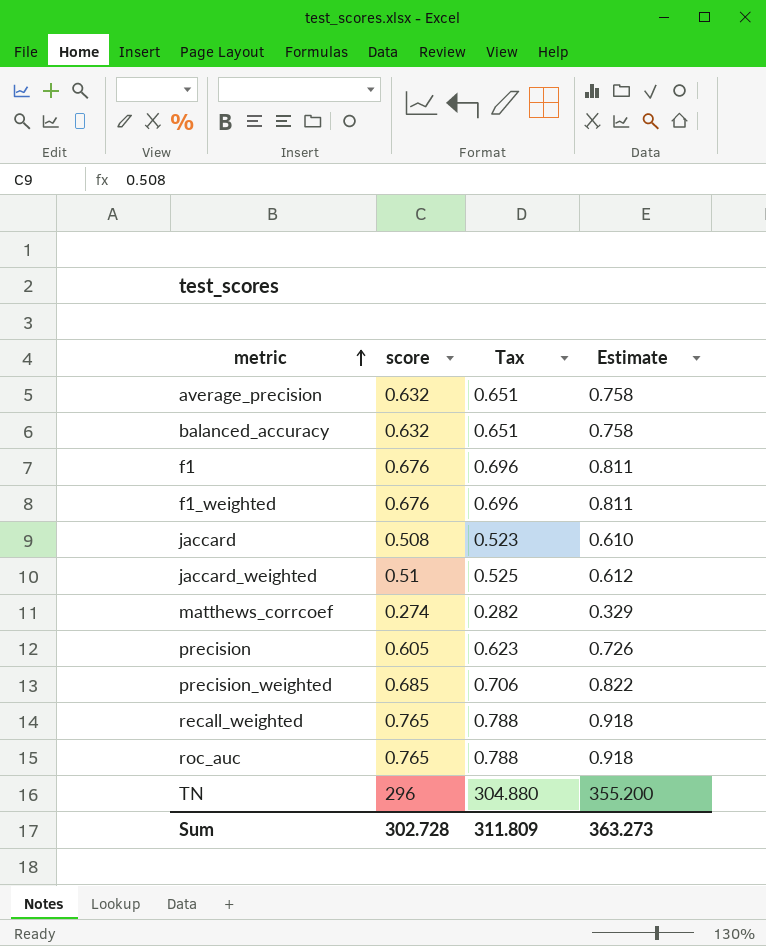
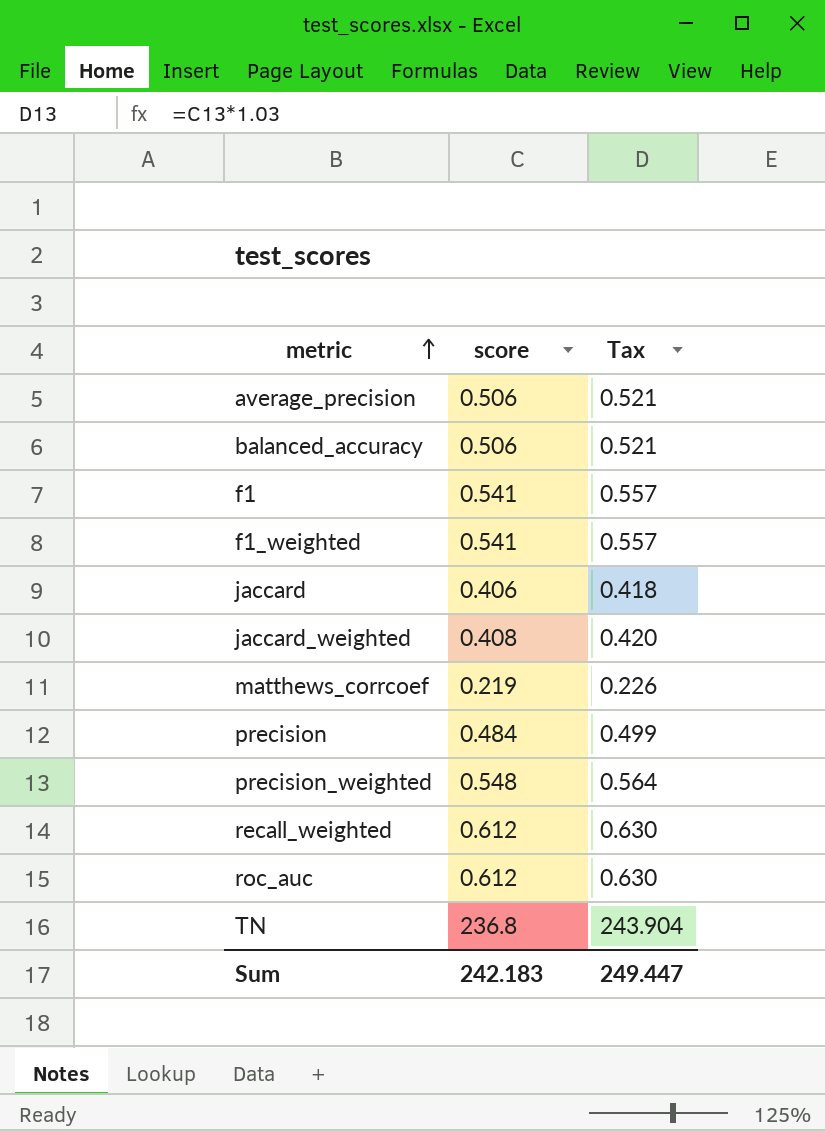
column Estimate | formula: [score] * 1.2 -> none
average_precision | score: 0.632 -> 0.506
average_precision | Tax: 0.651 -> 0.521
balanced_accuracy | score: 0.632 -> 0.506
balanced_accuracy | Tax: 0.651 -> 0.521
f1 | score: 0.676 -> 0.541
f1 | Tax: 0.696 -> 0.557
f1_weighted | score: 0.676 -> 0.541
f1_weighted | Tax: 0.696 -> 0.557
jaccard | score: 0.508 -> 0.406
jaccard | Tax: 0.523 -> 0.418
jaccard_weighted | score: 0.51 -> 0.408
jaccard_weighted | Tax: 0.525 -> 0.420
matthews_corrcoef | score: 0.274 -> 0.219
matthews_corrcoef | Tax: 0.282 -> 0.226
precision | score: 0.605 -> 0.484
precision | Tax: 0.623 -> 0.499
precision_weighted | score: 0.685 -> 0.548
precision_weighted | Tax: 0.706 -> 0.564
recall_weighted | score: 0.765 -> 0.612
recall_weighted | Tax: 0.788 -> 0.630
roc_auc | score: 0.765 -> 0.612
roc_auc | Tax: 0.788 -> 0.630
TN | score: 296 -> 236.8
TN | Tax: 304.880 -> 243.904
Sum | score: 302.728 -> 242.183
Sum | Tax: 311.809 -> 249.447

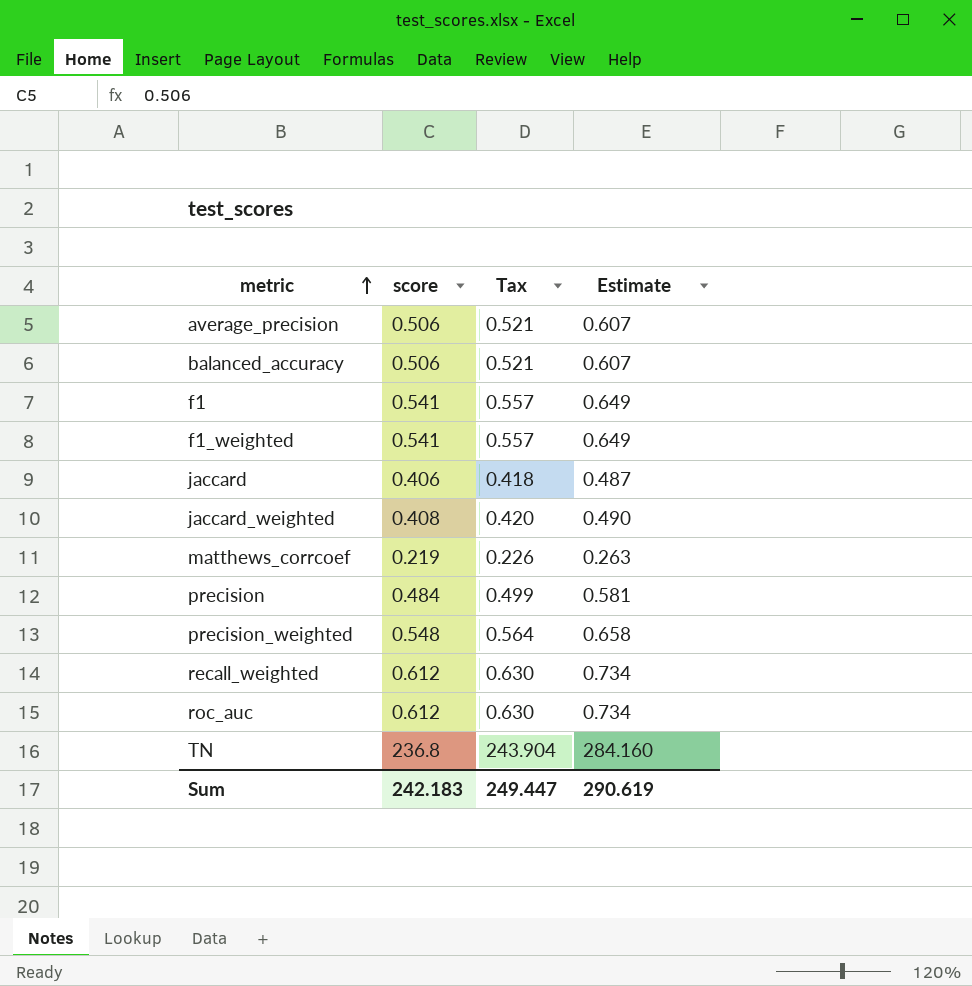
column Estimate | formula: none -> [score] * 1.2

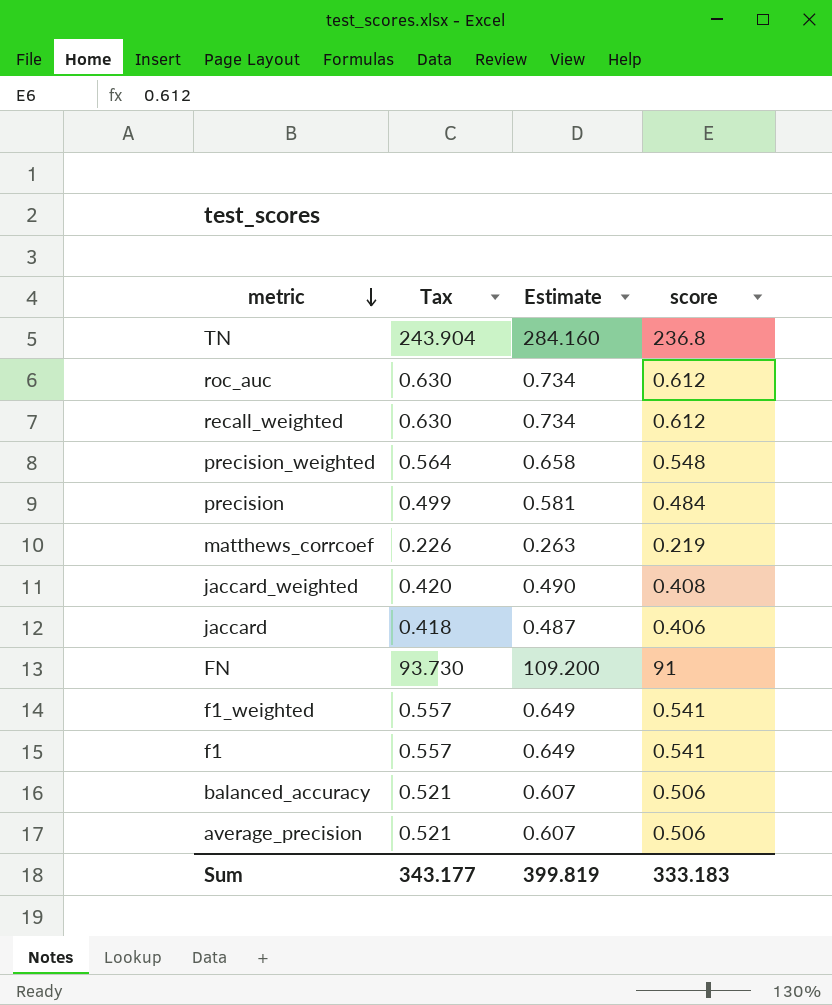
row order: metric ascending -> metric descending
column score | position: 2 -> 4
row FN: none -> 93.730 | 109.200 | 91
Sum | Tax: 249.447 -> 343.177
Sum | Estimate: 290.619 -> 399.819
Sum | score: 242.183 -> 333.183

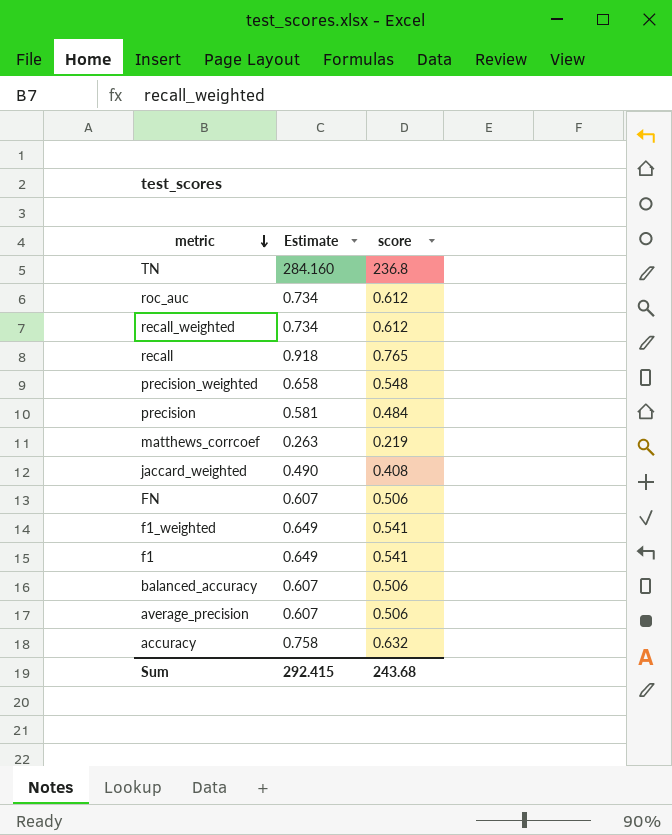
column Tax | formula: [score] * 1.03 -> none
row jaccard: 0.418 | 0.487 | 0.406 -> none
row recall: none -> 0.918 | 0.765
FN | Estimate: 109.200 -> 0.607
FN | score: 91 -> 0.506
row accuracy: none -> 0.758 | 0.632
Sum | Estimate: 399.819 -> 292.415
Sum | score: 333.183 -> 243.68

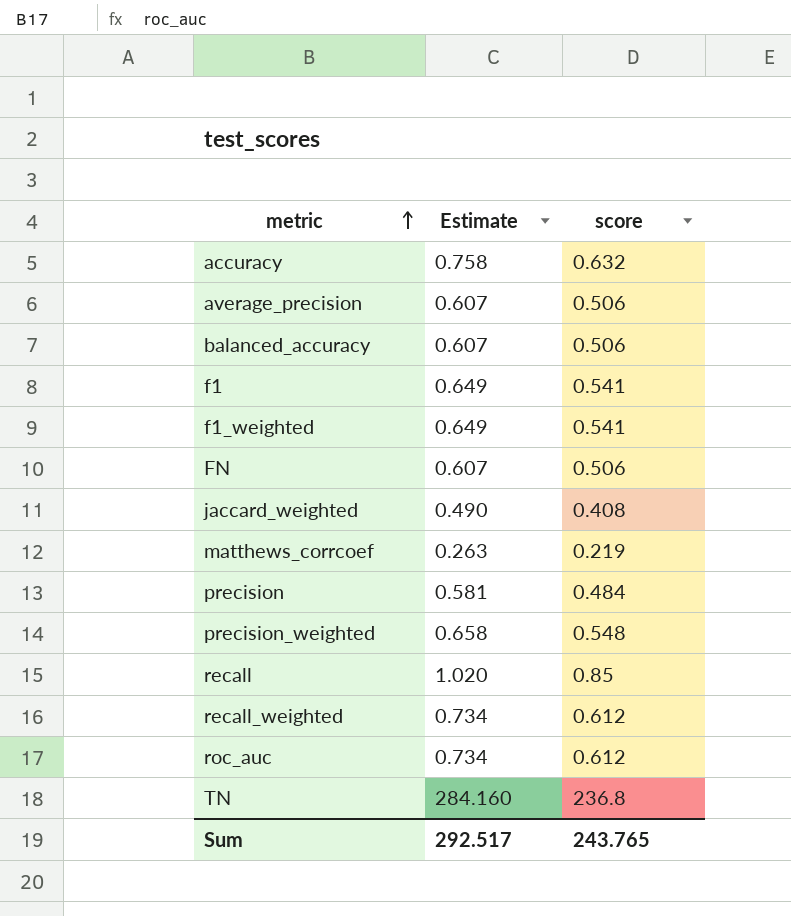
row order: metric descending -> metric ascending
recall | Estimate: 0.918 -> 1.020
recall | score: 0.765 -> 0.85
Sum | Estimate: 292.415 -> 292.517
Sum | score: 243.68 -> 243.765

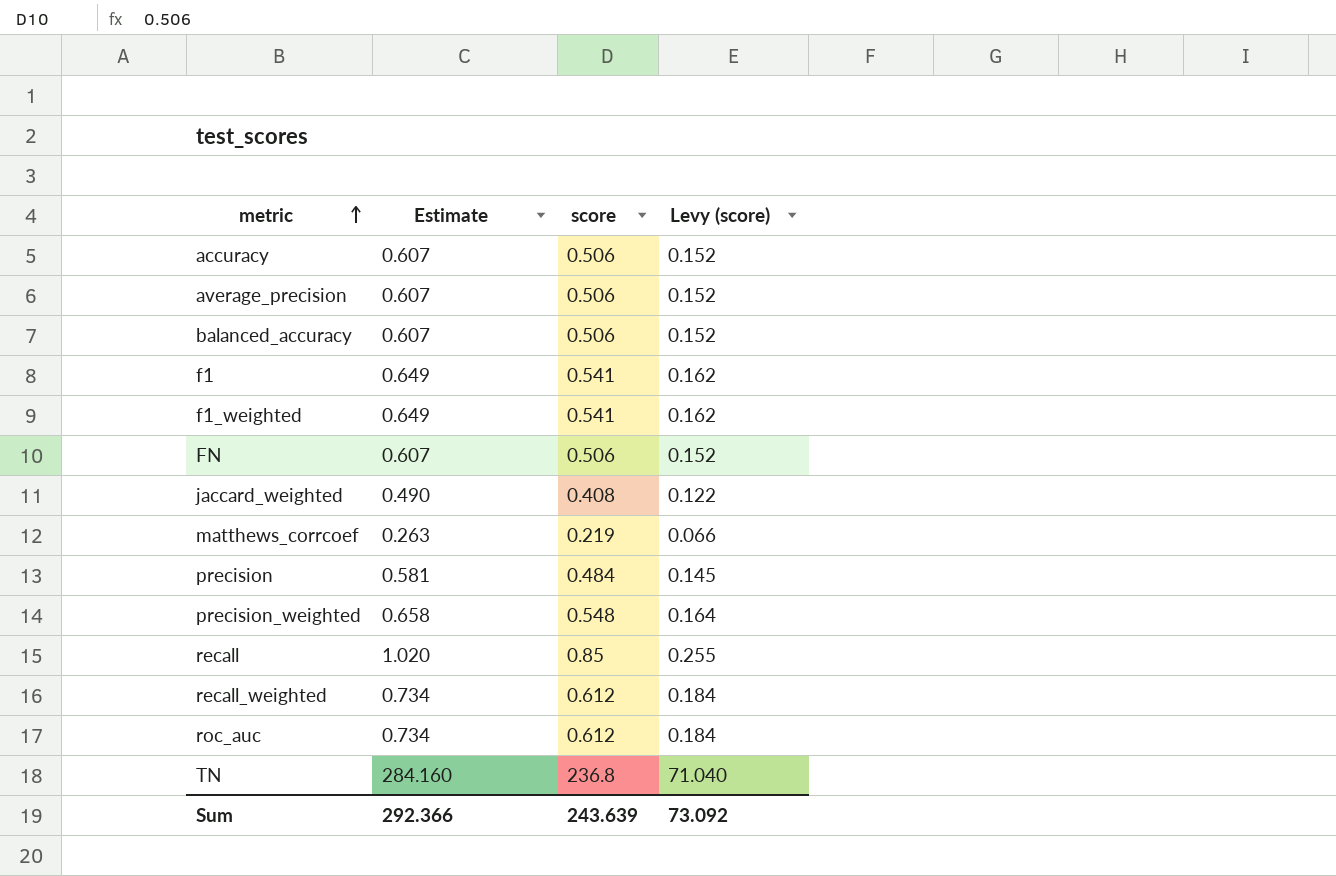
column Levy (score) | formula: none -> [score] * 0.3
accuracy | Estimate: 0.758 -> 0.607
accuracy | score: 0.632 -> 0.506
Sum | Estimate: 292.517 -> 292.366
Sum | score: 243.765 -> 243.639

